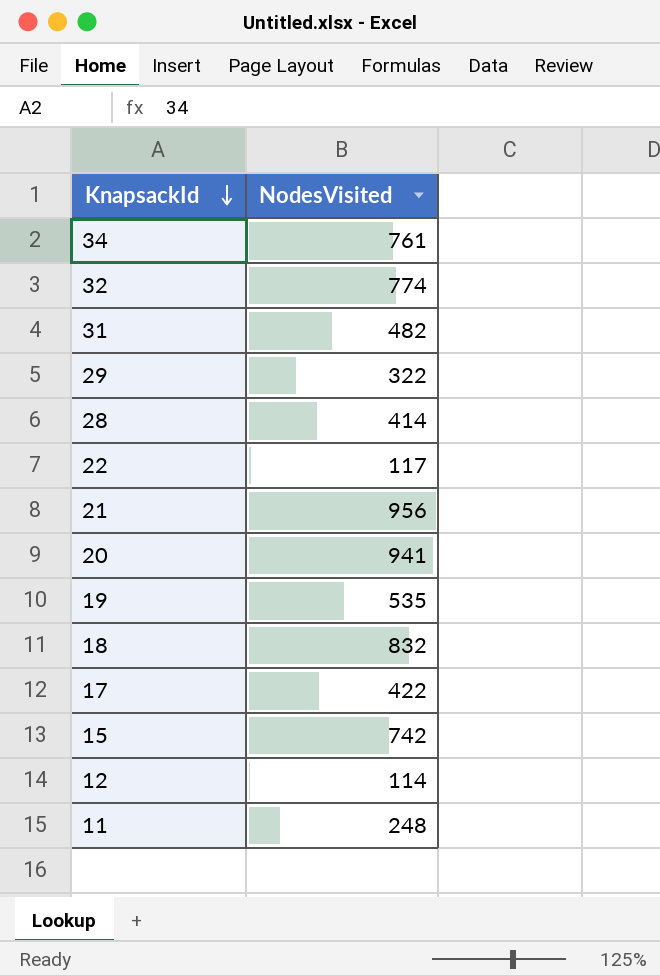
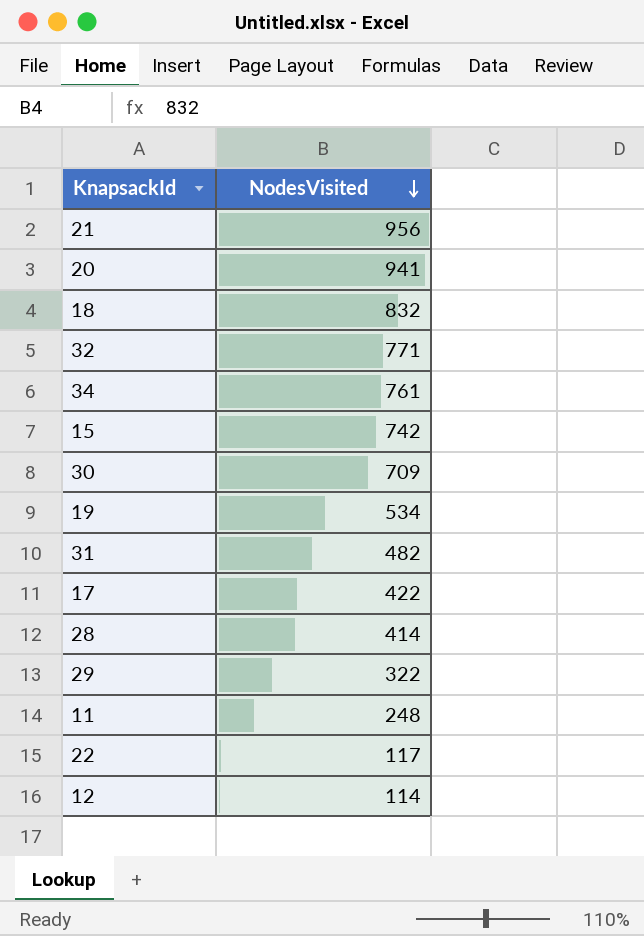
row order: KnapsackId descending -> NodesVisited descending
32 | NodesVisited: 774 -> 771
row 30: none -> 709
19 | NodesVisited: 535 -> 534

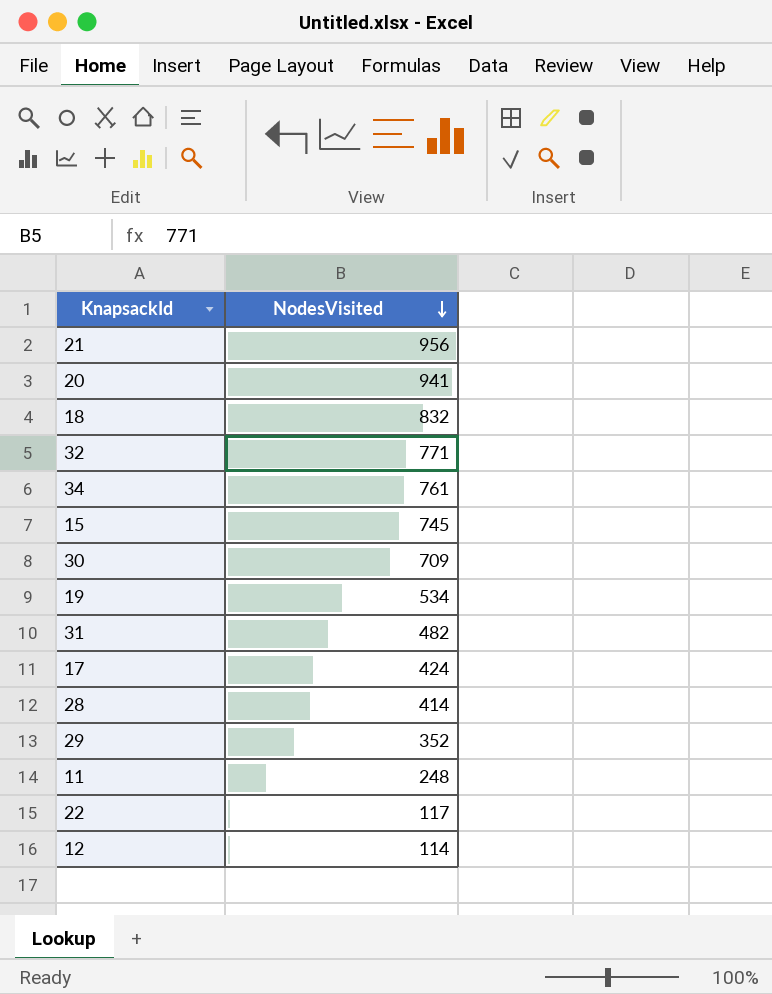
15 | NodesVisited: 742 -> 745
17 | NodesVisited: 422 -> 424
29 | NodesVisited: 322 -> 352

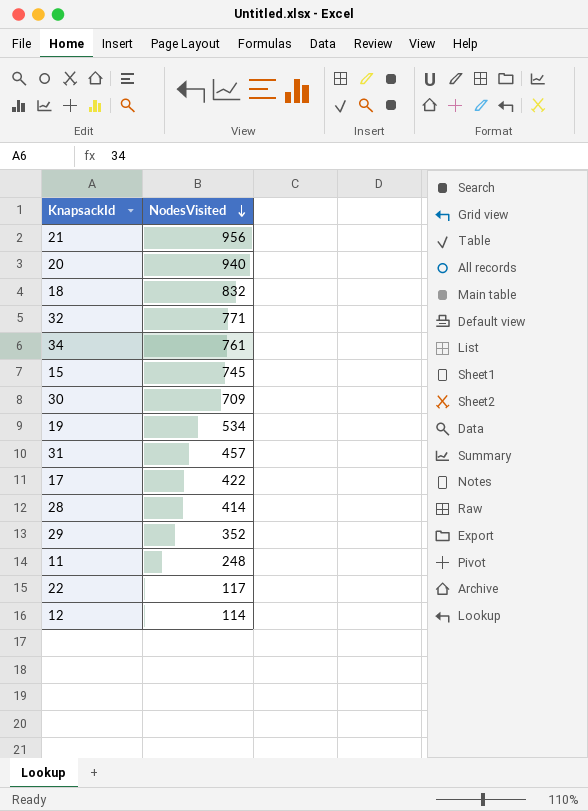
20 | NodesVisited: 941 -> 940
31 | NodesVisited: 482 -> 457
17 | NodesVisited: 424 -> 422

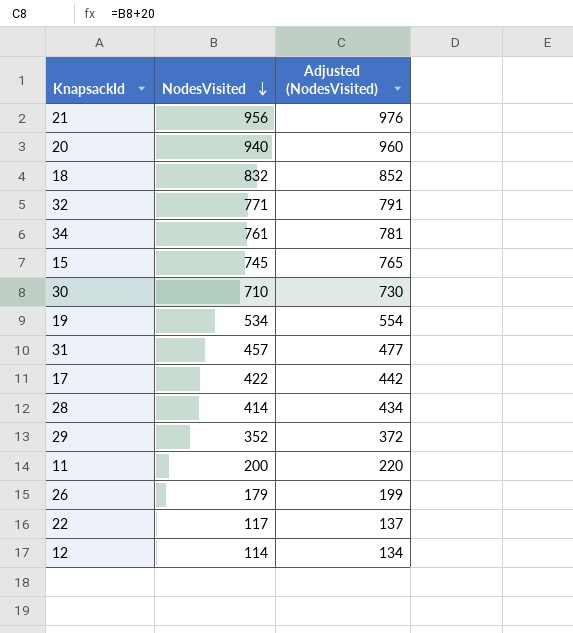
column Adjusted (NodesVisited) | formula: none -> [NodesVisited] + 20
30 | NodesVisited: 709 -> 710
11 | NodesVisited: 248 -> 200
row 26: none -> 179 | 199

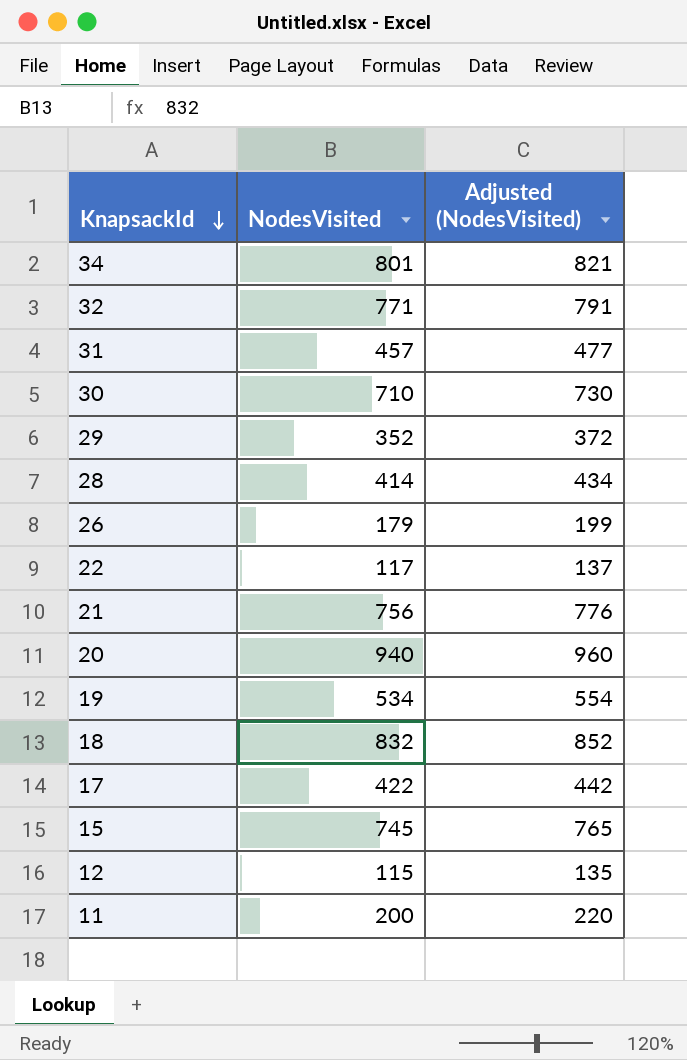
row order: NodesVisited descending -> KnapsackId descending
34 | NodesVisited: 761 -> 801
34 | Adjusted (NodesVisited): 781 -> 821
21 | NodesVisited: 956 -> 756
21 | Adjusted (NodesVisited): 976 -> 776
12 | NodesVisited: 114 -> 115
12 | Adjusted (NodesVisited): 134 -> 135

